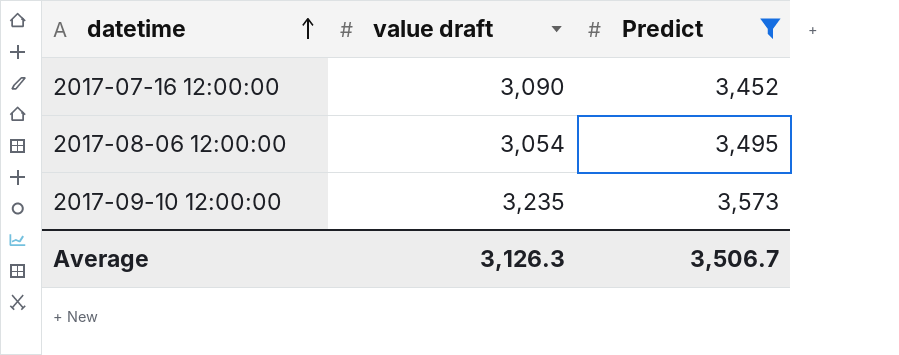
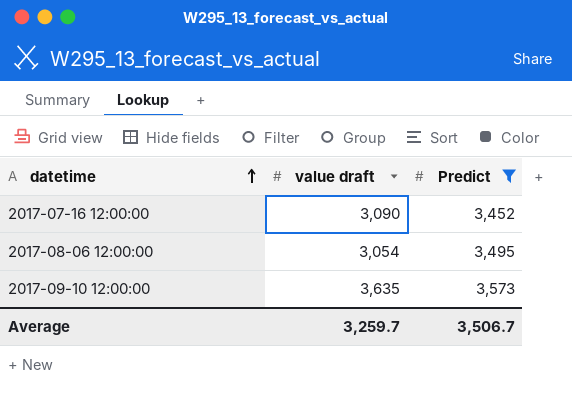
2017-09-10 12:00:00 | value draft: 3,235 -> 3,635
Average | value draft: 3,126.3 -> 3,259.7

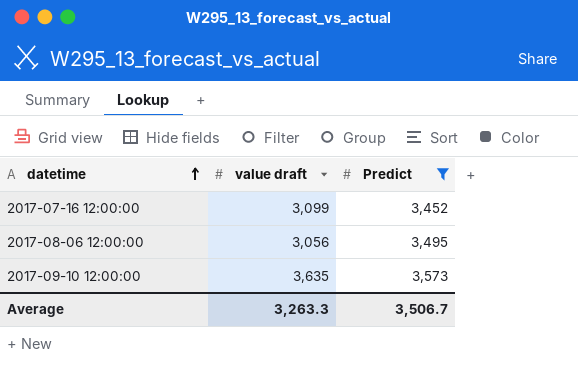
2017-07-16 12:00:00 | value draft: 3,090 -> 3,099
2017-08-06 12:00:00 | value draft: 3,054 -> 3,056
Average | value draft: 3,259.7 -> 3,263.3

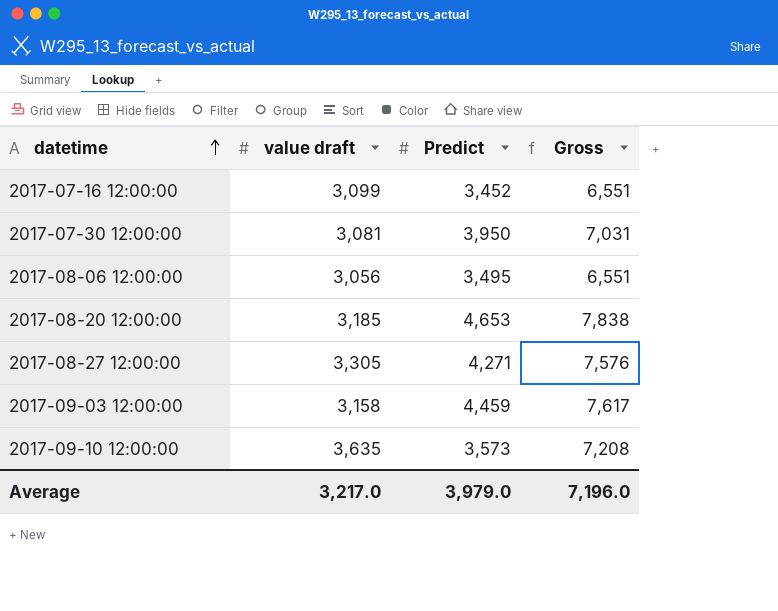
filter: Predict <= 3,573 -> none
column Gross | formula: none -> [value draft] + [Predict]
Average | value draft: 3,263.3 -> 3,217.0
Average | Predict: 3,506.7 -> 3,979.0

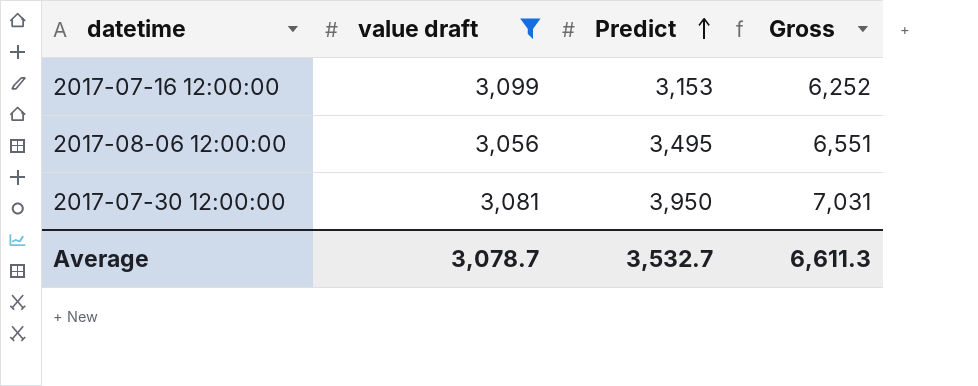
filter: none -> value draft <= 3,099
row order: datetime ascending -> Predict ascending
2017-07-16 12:00:00 | Predict: 3,452 -> 3,153
2017-07-16 12:00:00 | Gross: 6,551 -> 6,252
Average | value draft: 3,217.0 -> 3,078.7
Average | Predict: 3,979.0 -> 3,532.7
Average | Gross: 7,196.0 -> 6,611.3

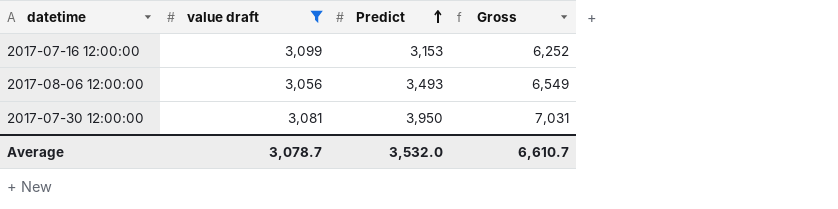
2017-08-06 12:00:00 | Predict: 3,495 -> 3,493
2017-08-06 12:00:00 | Gross: 6,551 -> 6,549
Average | Predict: 3,532.7 -> 3,532.0
Average | Gross: 6,611.3 -> 6,610.7

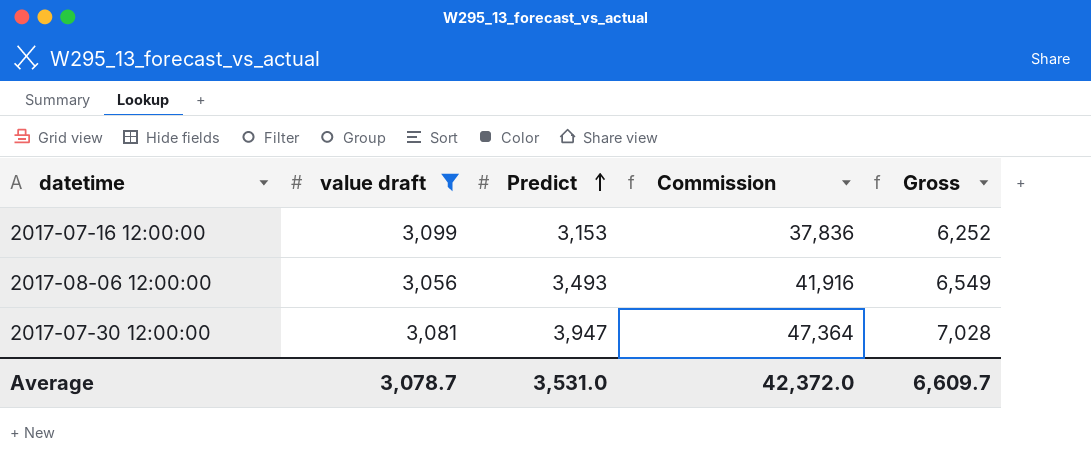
column Commission | formula: none -> [Predict] * 12
2017-07-30 12:00:00 | Predict: 3,950 -> 3,947
2017-07-30 12:00:00 | Gross: 7,031 -> 7,028
Average | Predict: 3,532.0 -> 3,531.0
Average | Gross: 6,610.7 -> 6,609.7

